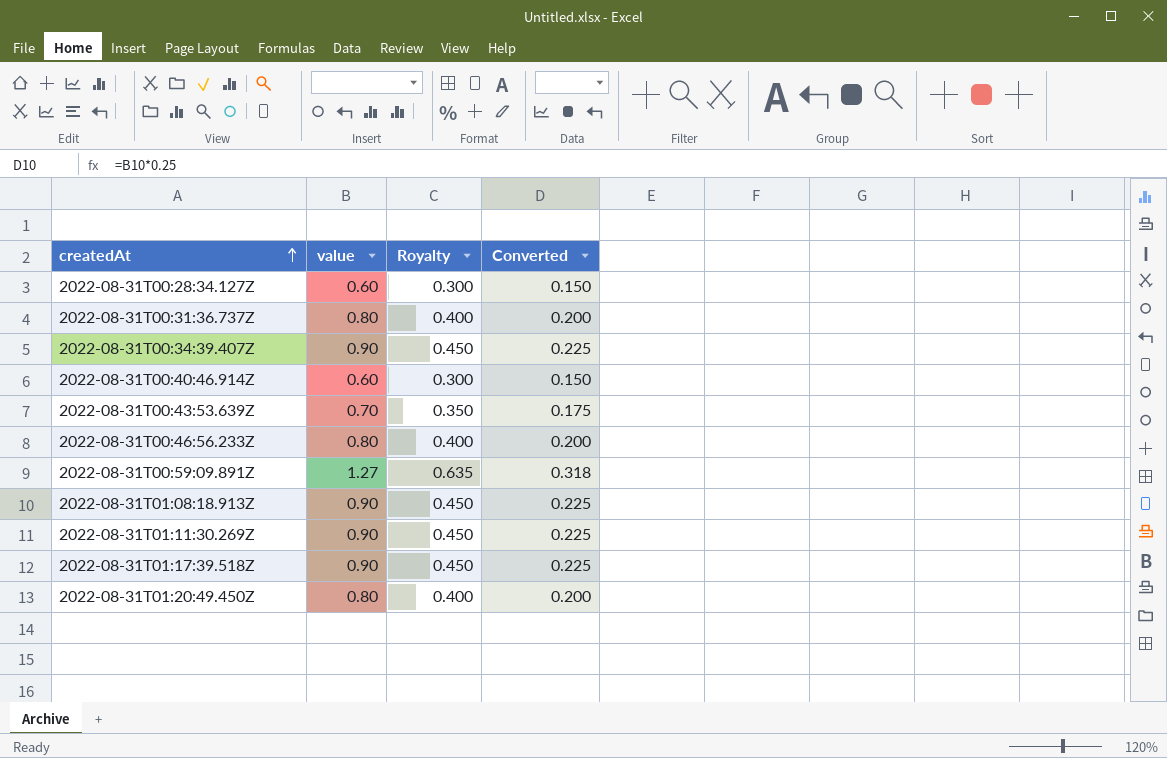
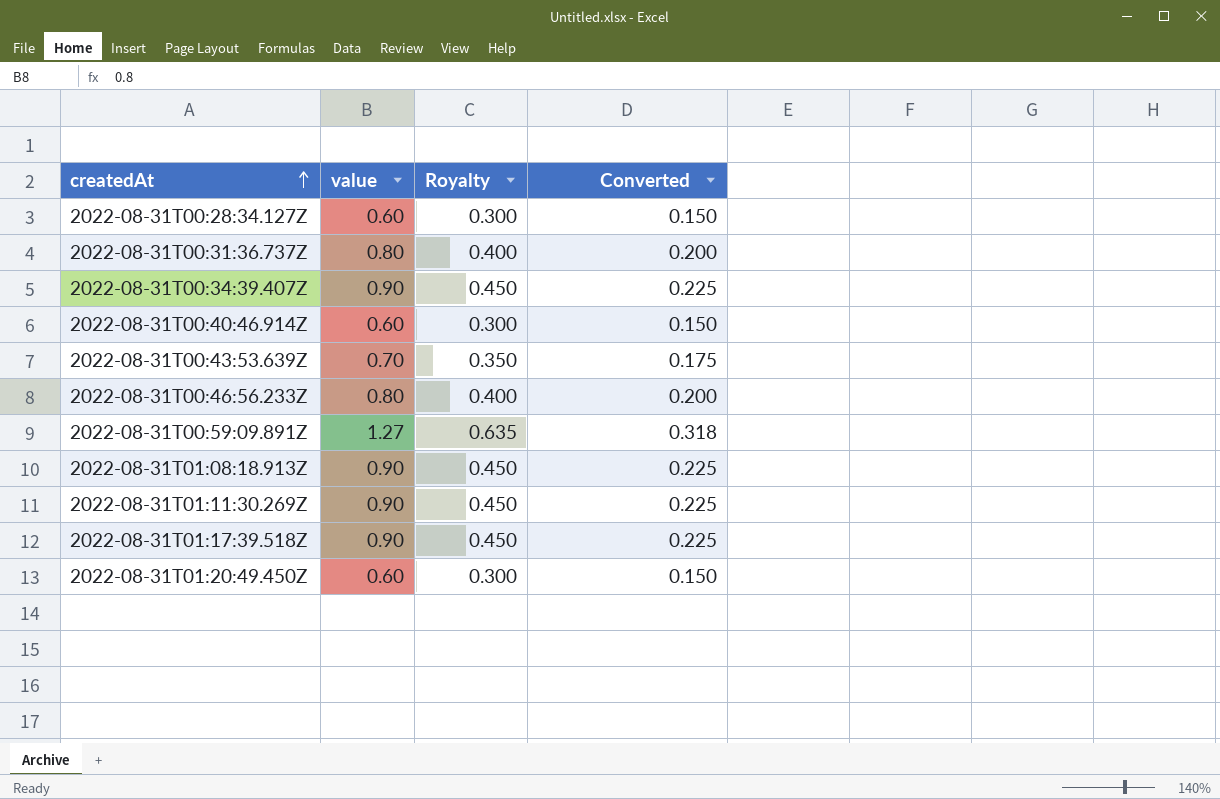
2022-08-31T01:20:49.450Z | value: 0.80 -> 0.60
2022-08-31T01:20:49.450Z | Royalty: 0.400 -> 0.300
2022-08-31T01:20:49.450Z | Converted: 0.200 -> 0.150

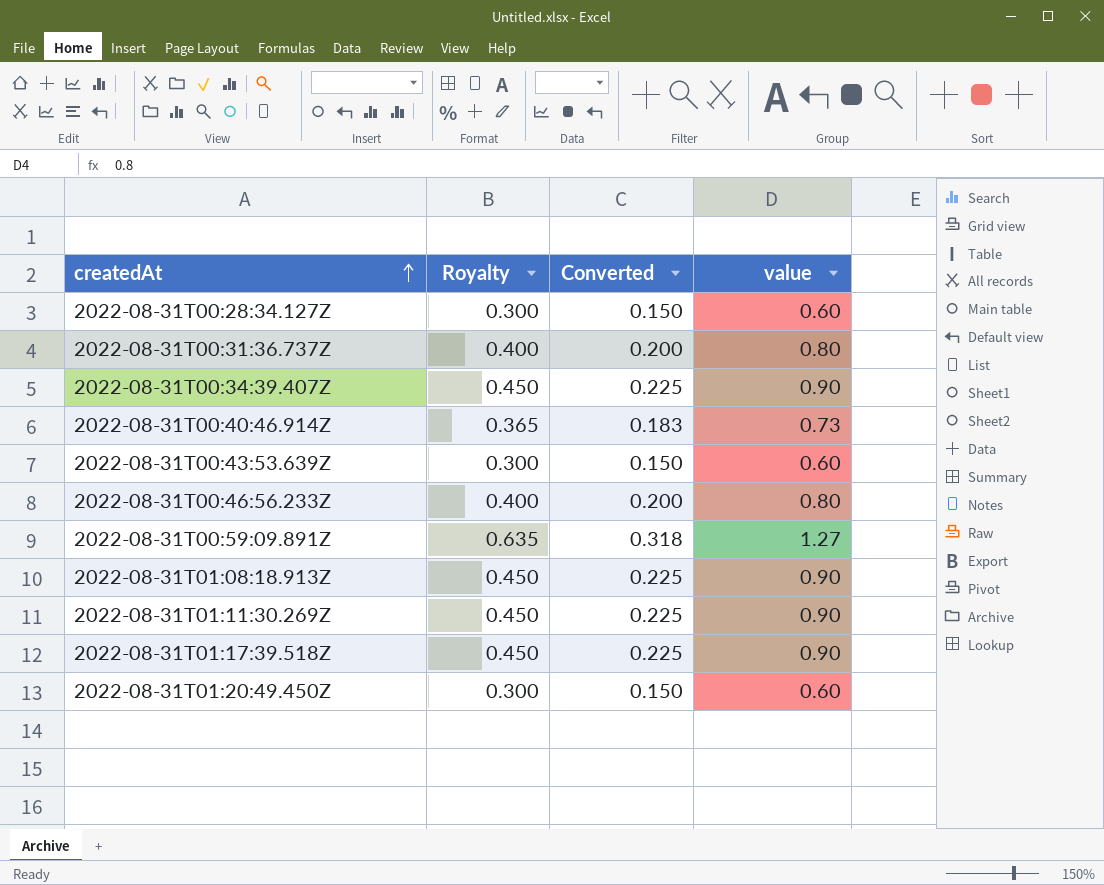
column value | position: 2 -> 4
2022-08-31T00:40:46.914Z | Royalty: 0.300 -> 0.365
2022-08-31T00:40:46.914Z | Converted: 0.150 -> 0.183
2022-08-31T00:40:46.914Z | value: 0.60 -> 0.73
2022-08-31T00:43:53.639Z | Royalty: 0.350 -> 0.300
2022-08-31T00:43:53.639Z | Converted: 0.175 -> 0.150
2022-08-31T00:43:53.639Z | value: 0.70 -> 0.60

